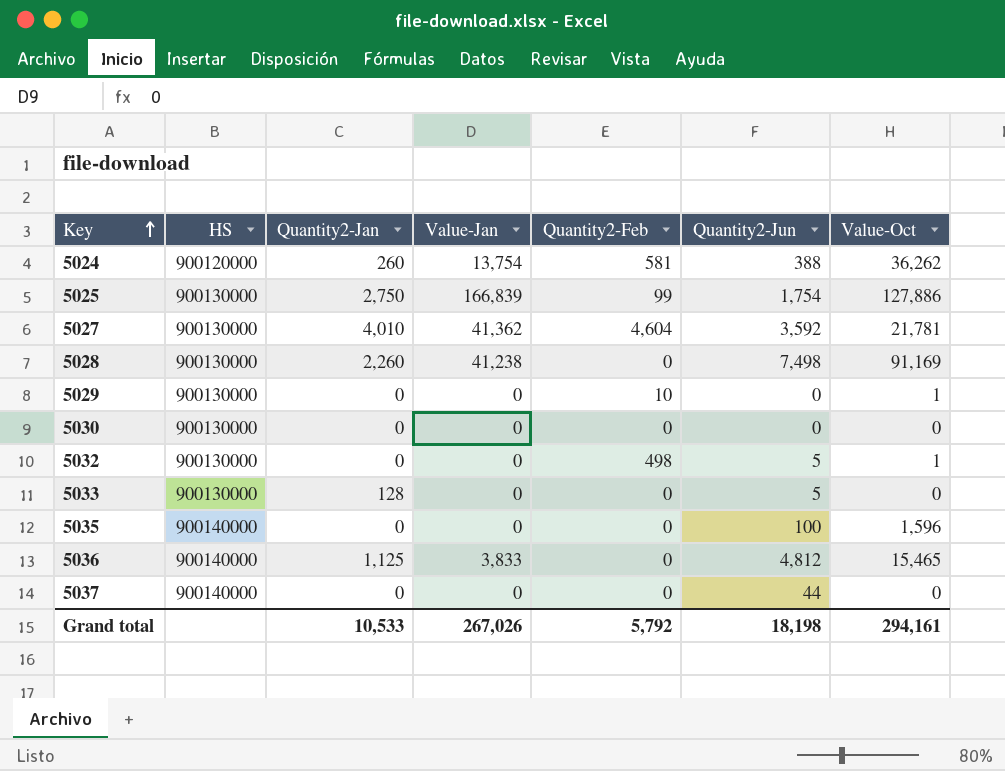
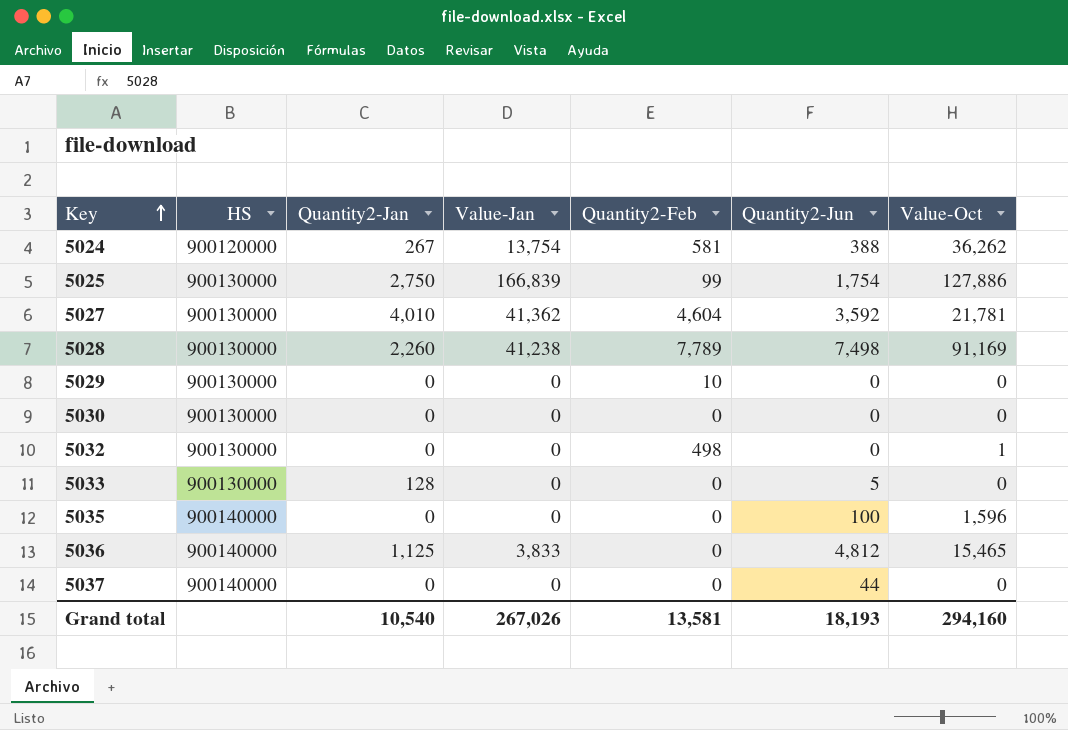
5024 | Quantity2-Jan: 260 -> 267
5028 | Quantity2-Feb: 0 -> 7,789
5029 | Value-Oct: 1 -> 0
5032 | Quantity2-Jun: 5 -> 0
Grand total | Quantity2-Jan: 10,533 -> 10,540
Grand total | Quantity2-Feb: 5,792 -> 13,581
Grand total | Quantity2-Jun: 18,198 -> 18,193
Grand total | Value-Oct: 294,161 -> 294,160

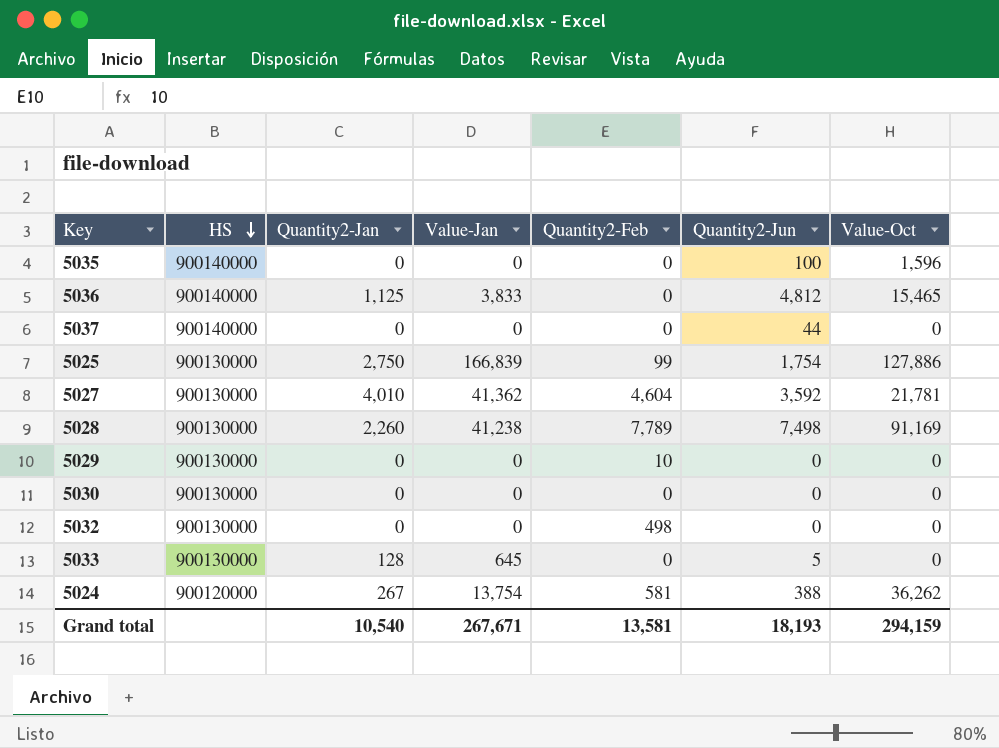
row order: Key ascending -> HS descending
5032 | Value-Oct: 1 -> 0
5033 | Value-Jan: 0 -> 645
Grand total | Value-Jan: 267,026 -> 267,671
Grand total | Value-Oct: 294,160 -> 294,159

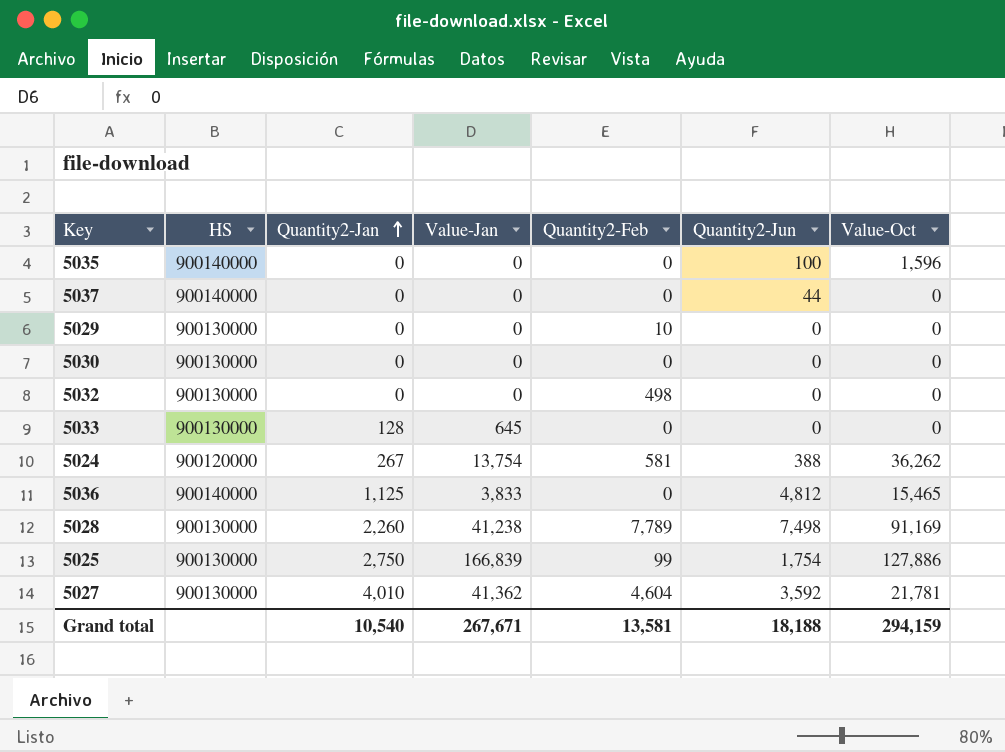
row order: HS descending -> Quantity2-Jan ascending
5033 | Quantity2-Jun: 5 -> 0
Grand total | Quantity2-Jun: 18,193 -> 18,188

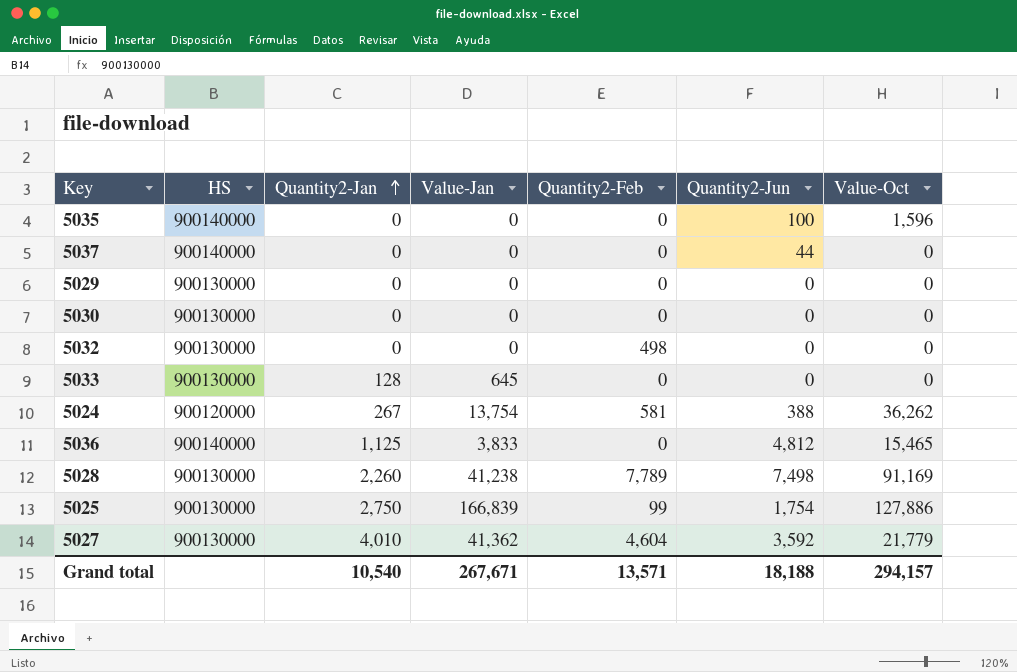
5029 | Quantity2-Feb: 10 -> 0
5027 | Value-Oct: 21,781 -> 21,779
Grand total | Quantity2-Feb: 13,581 -> 13,571
Grand total | Value-Oct: 294,159 -> 294,157

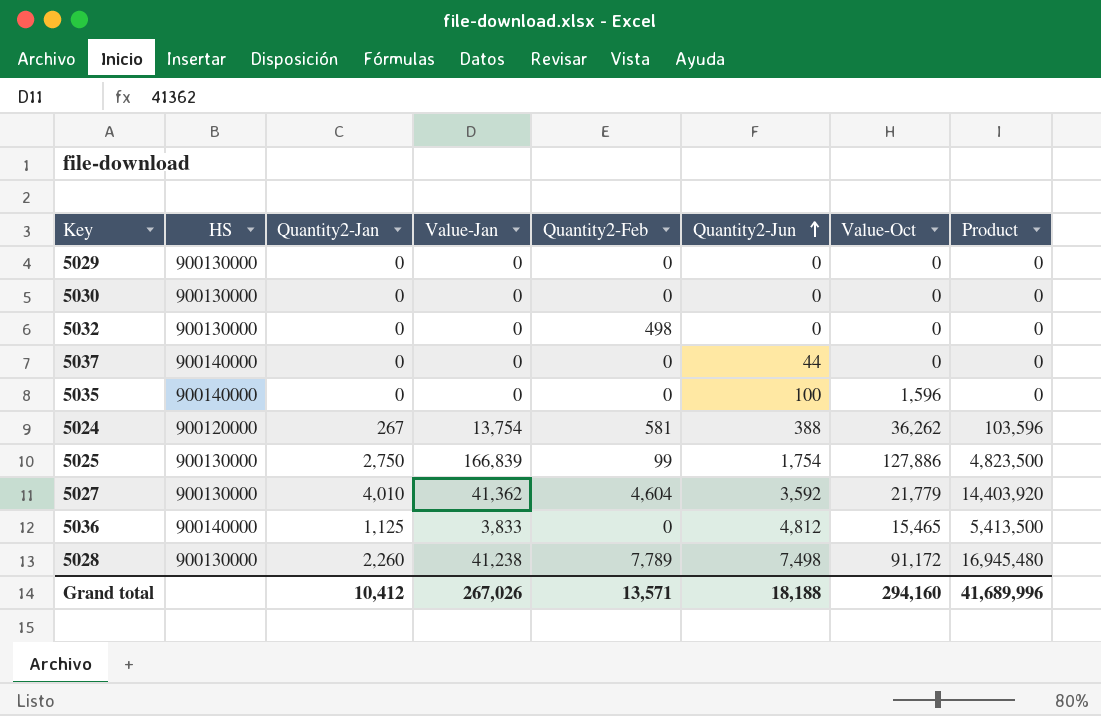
row order: Quantity2-Jan ascending -> Quantity2-Jun ascending
column Product | formula: none -> [Quantity2-Jan] * [Quantity2-Jun]
row 5033: 900130000 | 128 | 645 | 0 | 0 | 0 -> none
5028 | Value-Oct: 91,169 -> 91,172
Grand total | Quantity2-Jan: 10,540 -> 10,412
Grand total | Value-Jan: 267,671 -> 267,026
Grand total | Value-Oct: 294,157 -> 294,160

